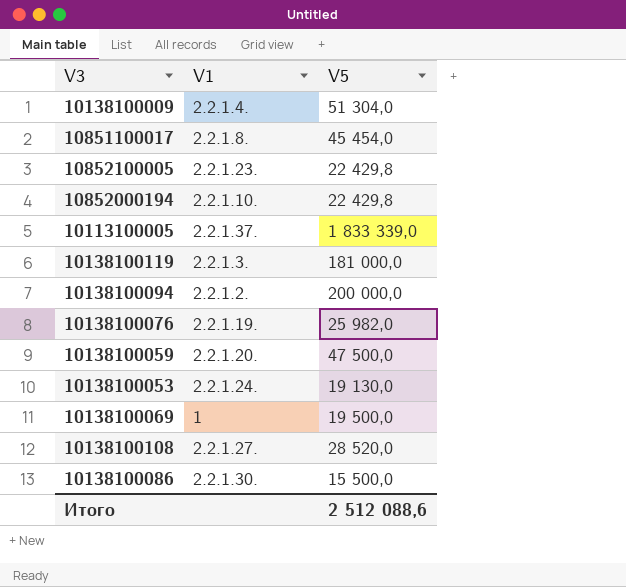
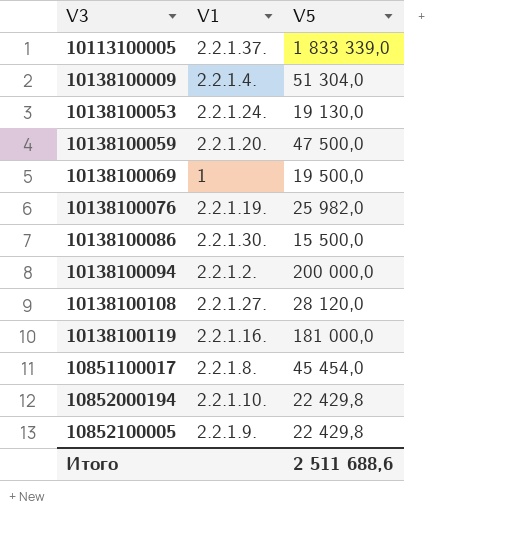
row order: none -> V3 ascending
10138100108 | V5: 28 520,0 -> 28 120,0
10138100119 | V1: 2.2.1.3. -> 2.2.1.16.
10852100005 | V1: 2.2.1.23. -> 2.2.1.9.
Итого | V5: 2 512 088,6 -> 2 511 688,6

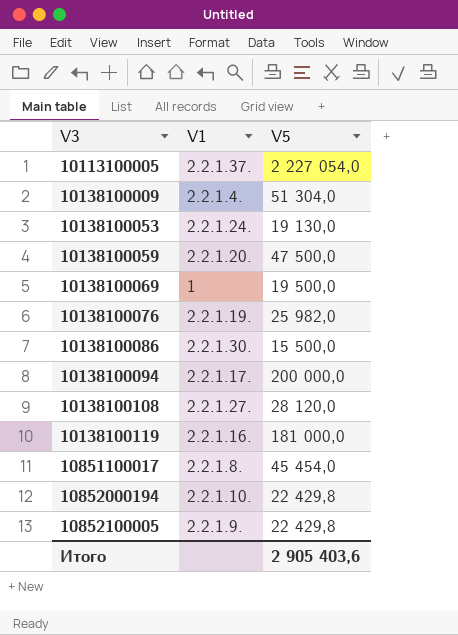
10113100005 | V5: 1 833 339,0 -> 2 227 054,0
10138100094 | V1: 2.2.1.2. -> 2.2.1.17.
Итого | V5: 2 511 688,6 -> 2 905 403,6

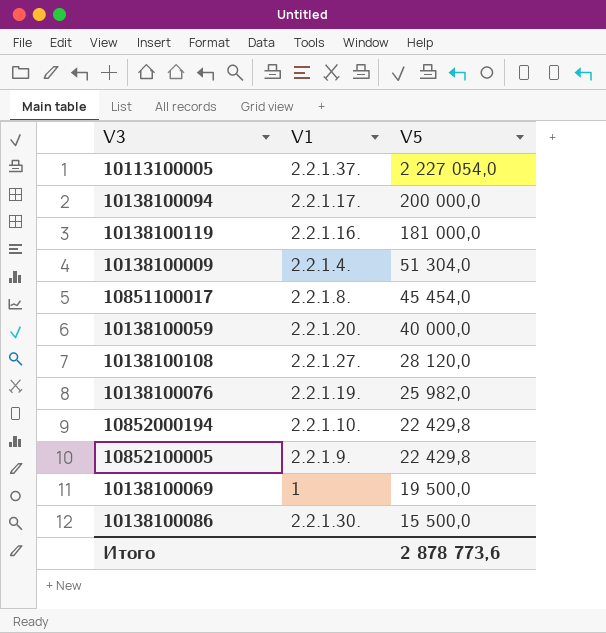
row order: V3 ascending -> V5 descending
row 10138100053: 2.2.1.24. | 19 130,0 -> none
10138100059 | V5: 47 500,0 -> 40 000,0
Итого | V5: 2 905 403,6 -> 2 878 773,6

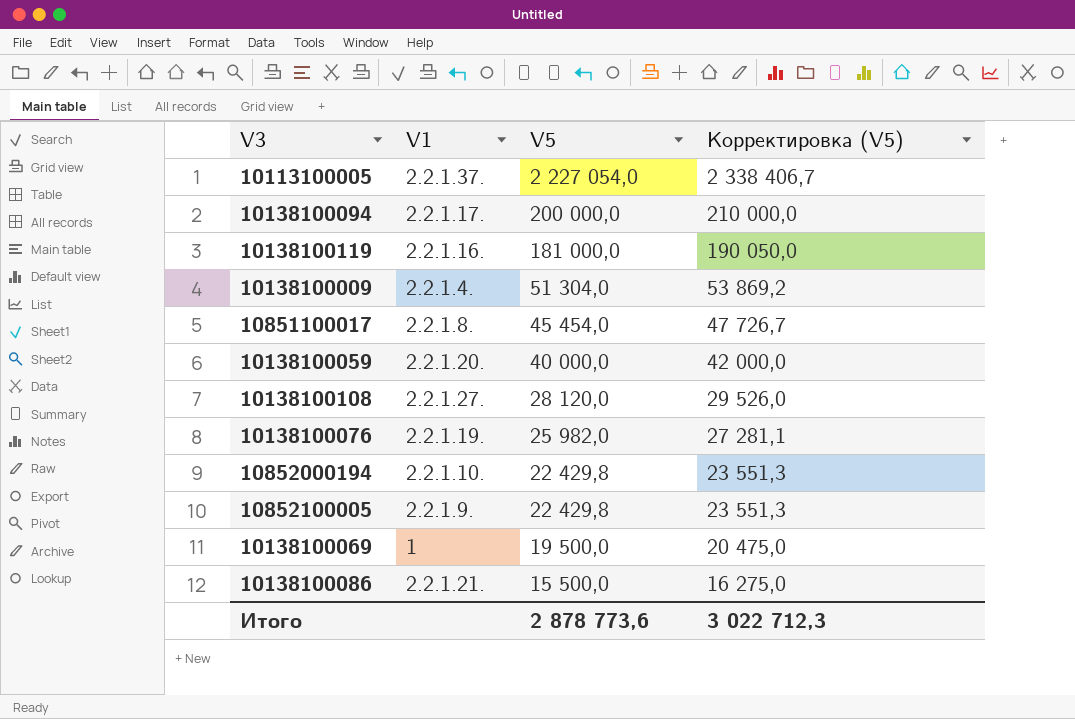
column Корректировка (V5) | formula: none -> [V5] * 1,05
10138100086 | V1: 2.2.1.30. -> 2.2.1.21.

